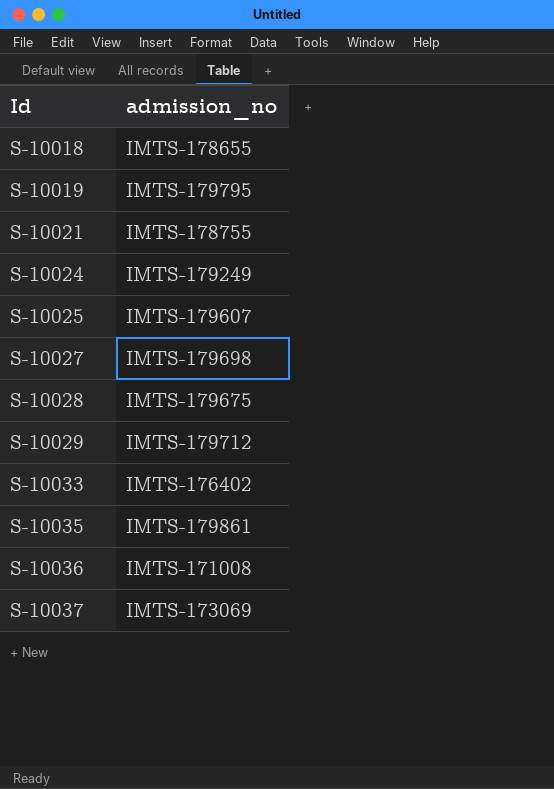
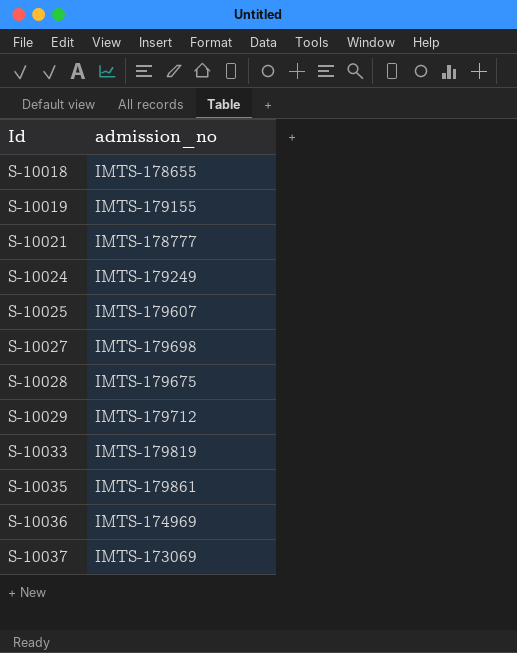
S-10019 | admission_no: IMTS-179795 -> IMTS-179155
S-10021 | admission_no: IMTS-178755 -> IMTS-178777
S-10033 | admission_no: IMTS-176402 -> IMTS-179819
S-10036 | admission_no: IMTS-171008 -> IMTS-174969

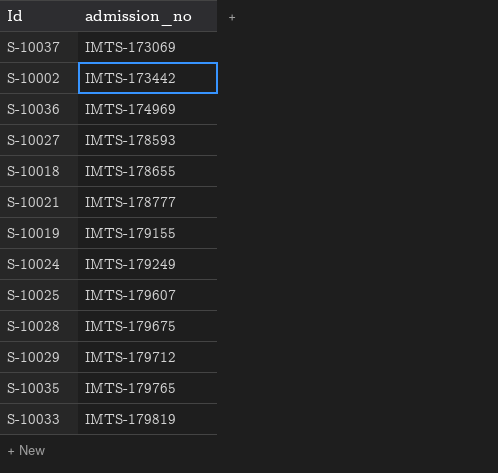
row order: Id ascending -> admission_no ascending
row S-10002: none -> IMTS-173442
S-10027 | admission_no: IMTS-179698 -> IMTS-178593
S-10035 | admission_no: IMTS-179861 -> IMTS-179765

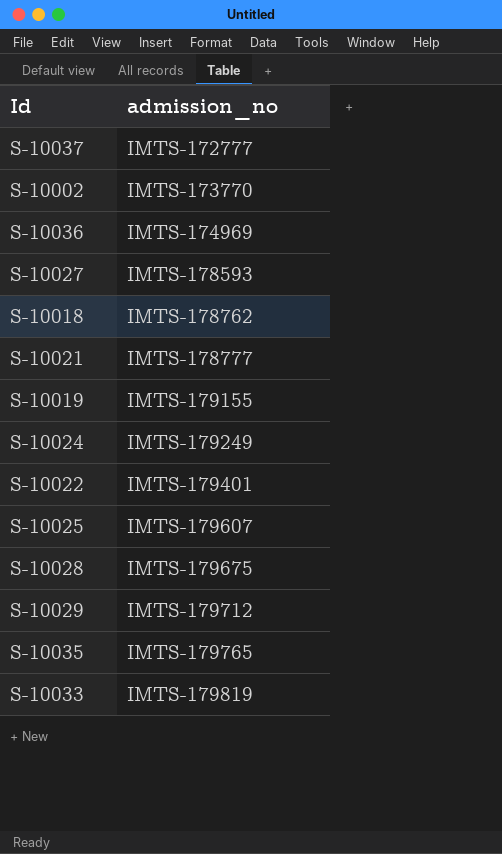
S-10037 | admission_no: IMTS-173069 -> IMTS-172777
S-10002 | admission_no: IMTS-173442 -> IMTS-173770
S-10018 | admission_no: IMTS-178655 -> IMTS-178762
row S-10022: none -> IMTS-179401

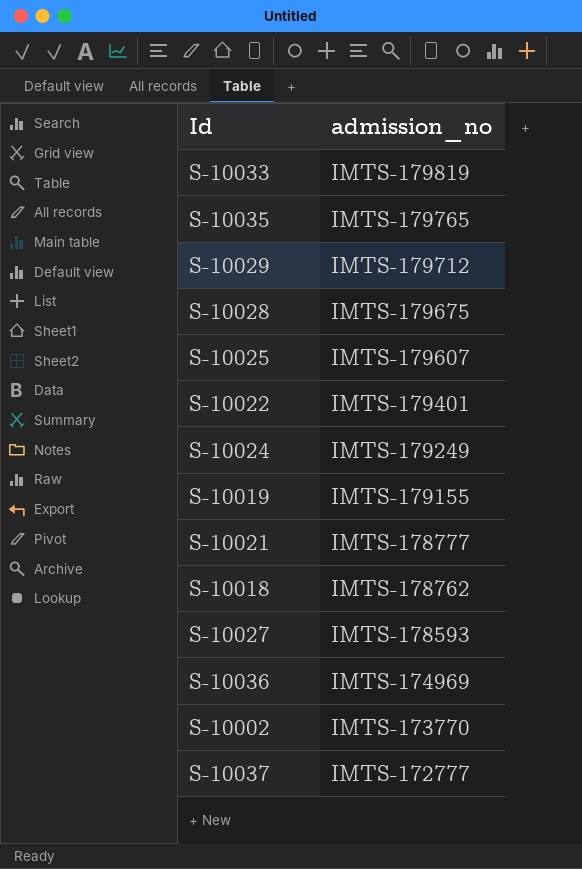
row order: admission_no ascending -> admission_no descending

